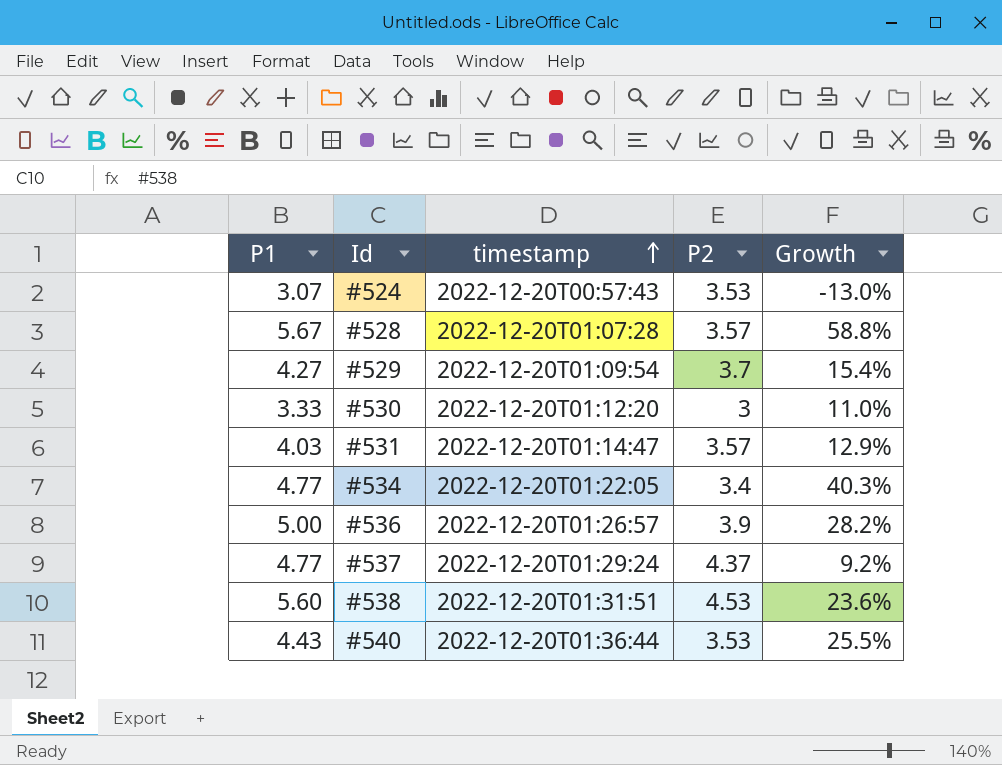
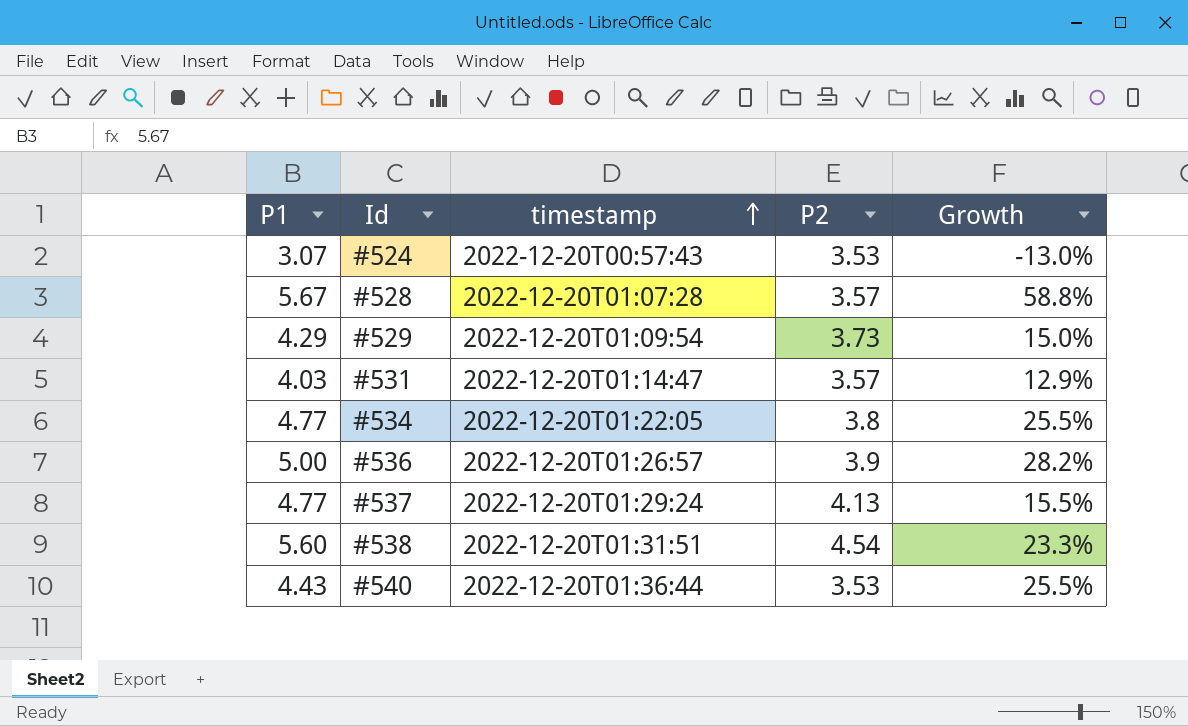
row #530: 3.33 | 2022-12-20T01:12:20 | 3 | 11.0% -> none
#529 | P1: 4.27 -> 4.29
#529 | P2: 3.7 -> 3.73
#529 | Growth: 15.4% -> 15.0%
#534 | P2: 3.4 -> 3.8
#534 | Growth: 40.3% -> 25.5%
#537 | P2: 4.37 -> 4.13
#537 | Growth: 9.2% -> 15.5%
#538 | P2: 4.53 -> 4.54
#538 | Growth: 23.6% -> 23.3%

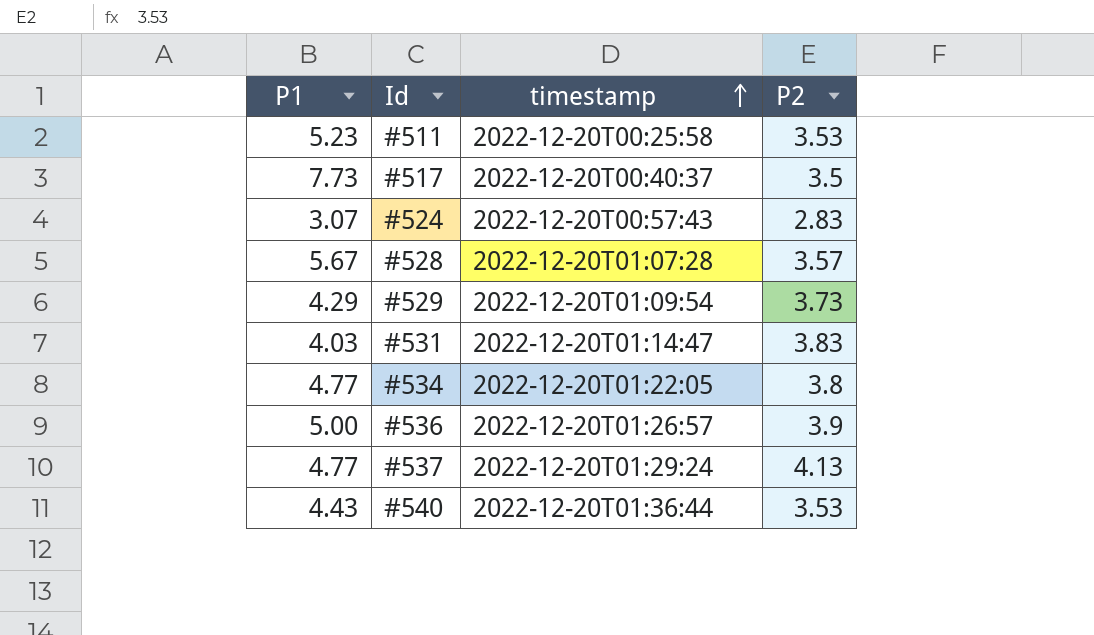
column Growth | formula: ([P1] - [P2]) / [P2] -> none
row #538: 5.60 | 2022-12-20T01:31:51 | 4.54 | 23.3% -> none
row #511: none -> 5.23 | 2022-12-20T00:25:58 | 3.53
row #517: none -> 7.73 | 2022-12-20T00:40:37 | 3.5
#524 | P2: 3.53 -> 2.83
#531 | P2: 3.57 -> 3.83

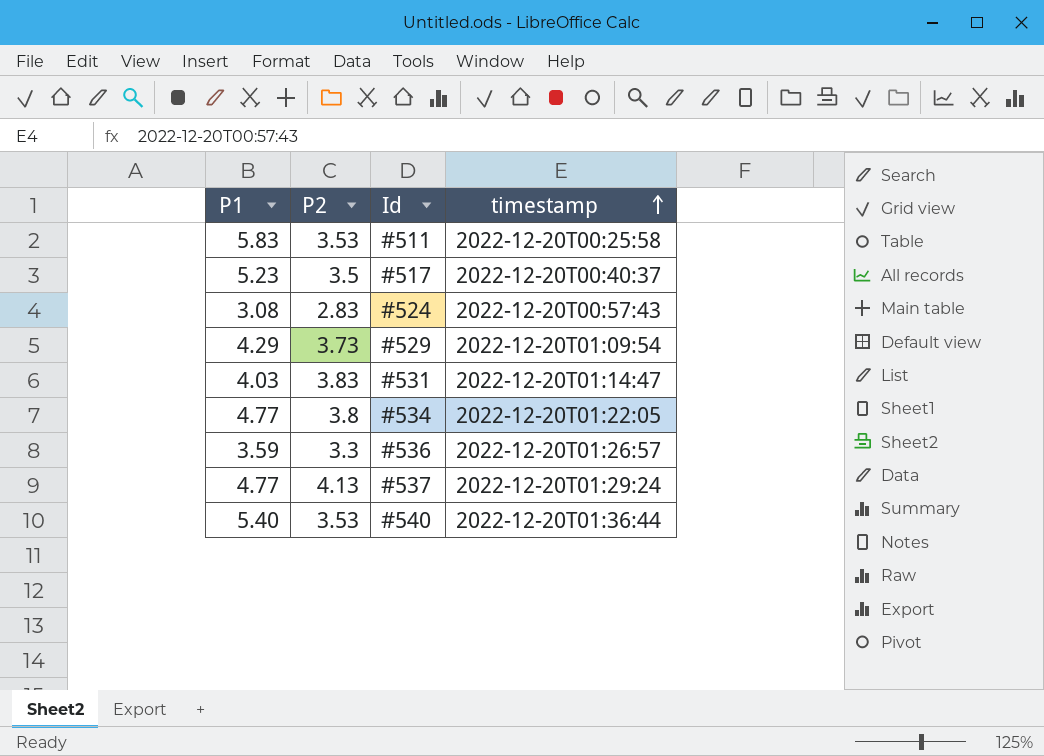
column P2 | position: 4 -> 2
row #528: 5.67 | 2022-12-20T01:07:28 | 3.57 -> none
#511 | P1: 5.23 -> 5.83
#517 | P1: 7.73 -> 5.23
#524 | P1: 3.07 -> 3.08
#536 | P1: 5.00 -> 3.59
#536 | P2: 3.9 -> 3.3
#540 | P1: 4.43 -> 5.40

